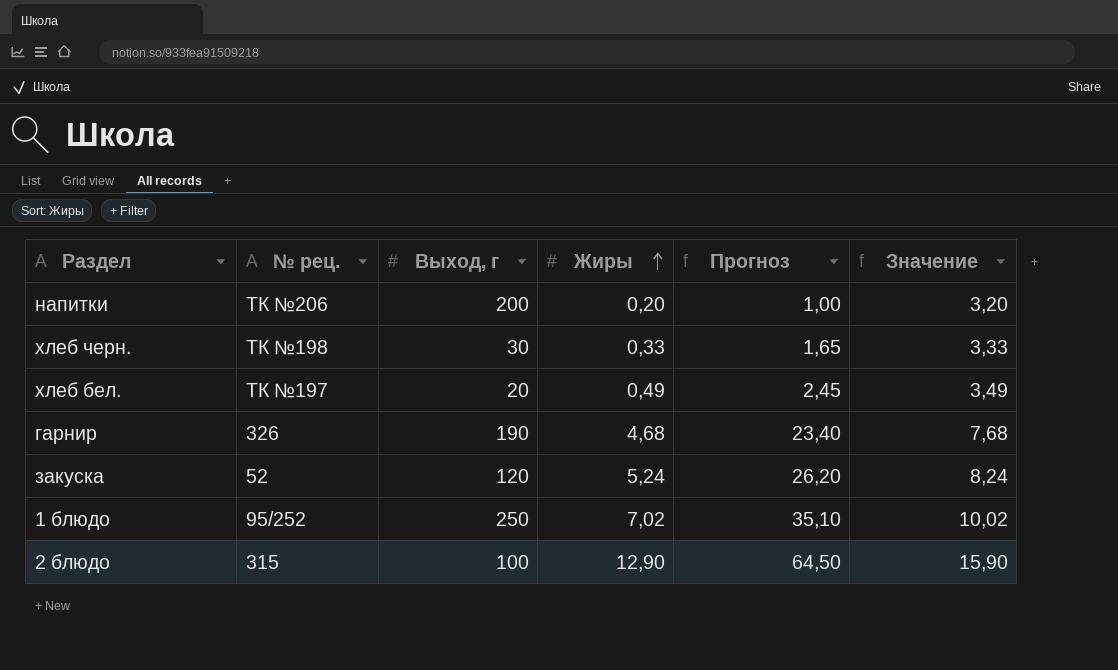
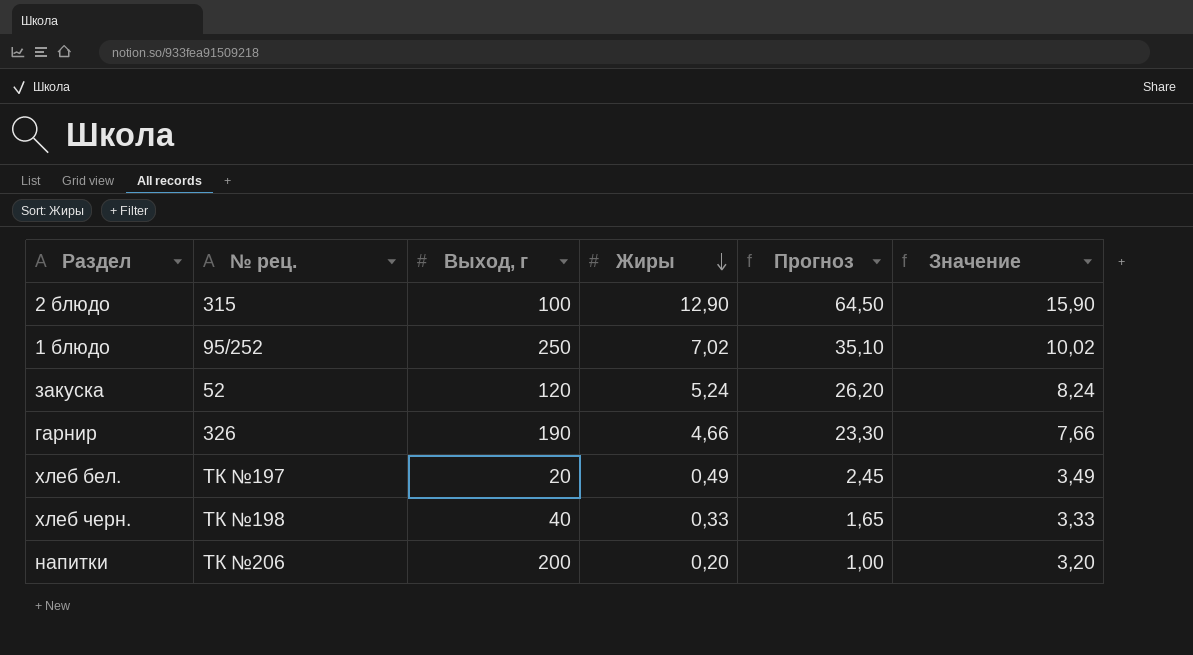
row order: Жиры ascending -> Жиры descending
гарнир | Жиры: 4,68 -> 4,66
гарнир | Прогноз: 23,40 -> 23,30
гарнир | Значение: 7,68 -> 7,66
хлеб черн. | Выход, г: 30 -> 40

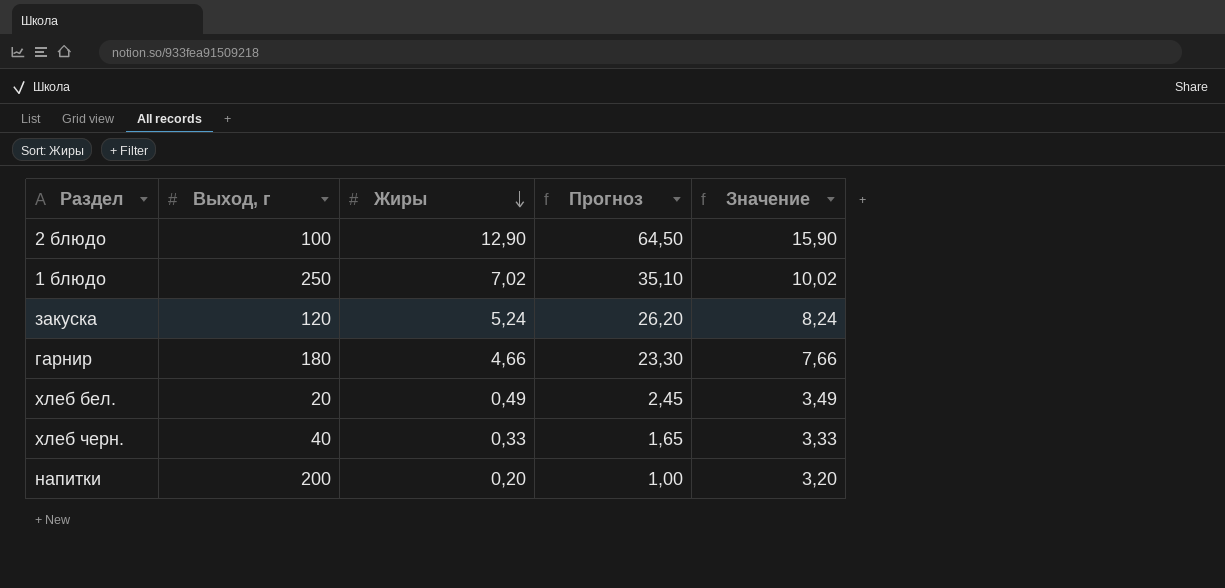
column № рец. | position: 2 -> none
гарнир | Выход, г: 190 -> 180

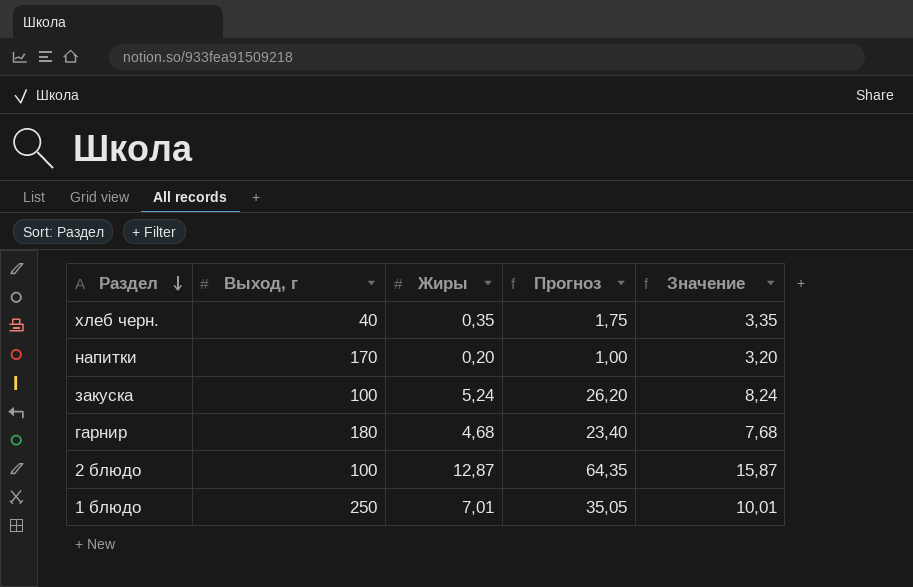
row order: Жиры descending -> Раздел descending
row хлеб бел.: 20 | 0,49 | 2,45 | 3,49 -> none
хлеб черн. | Жиры: 0,33 -> 0,35
хлеб черн. | Прогноз: 1,65 -> 1,75
хлеб черн. | Значение: 3,33 -> 3,35
напитки | Выход, г: 200 -> 170
закуска | Выход, г: 120 -> 100
гарнир | Жиры: 4,66 -> 4,68
гарнир | Прогноз: 23,30 -> 23,40
гарнир | Значение: 7,66 -> 7,68
2 блюдо | Жиры: 12,90 -> 12,87
2 блюдо | Прогноз: 64,50 -> 64,35
2 блюдо | Значение: 15,90 -> 15,87
1 блюдо | Жиры: 7,02 -> 7,01
1 блюдо | Прогноз: 35,10 -> 35,05
1 блюдо | Значение: 10,02 -> 10,01

